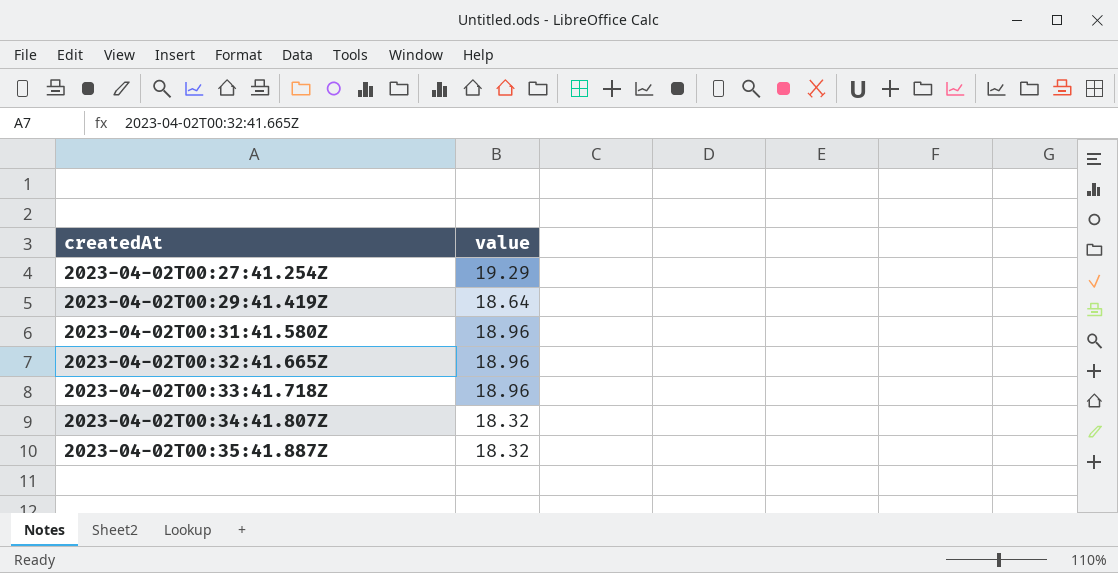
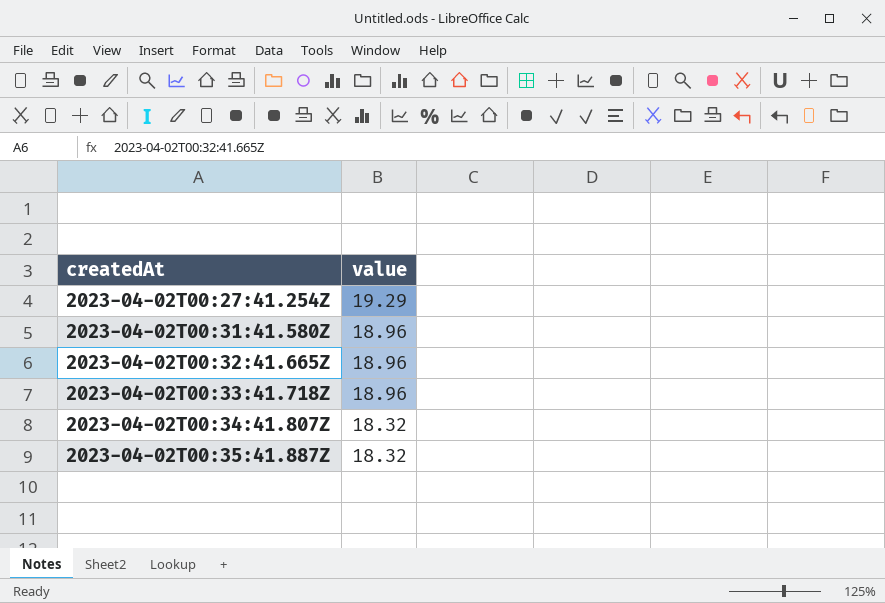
row 2023-04-02T00:29:41.419Z: 18.64 -> none

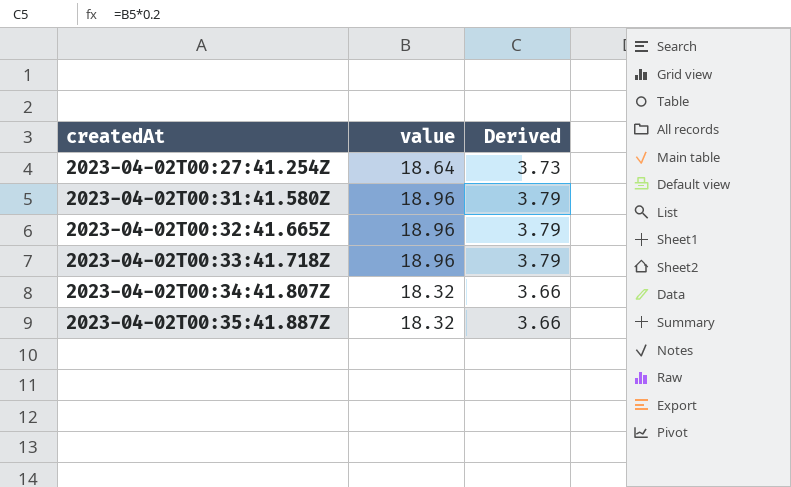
column Derived | formula: none -> [value] * 0.2
2023-04-02T00:27:41.254Z | value: 19.29 -> 18.64

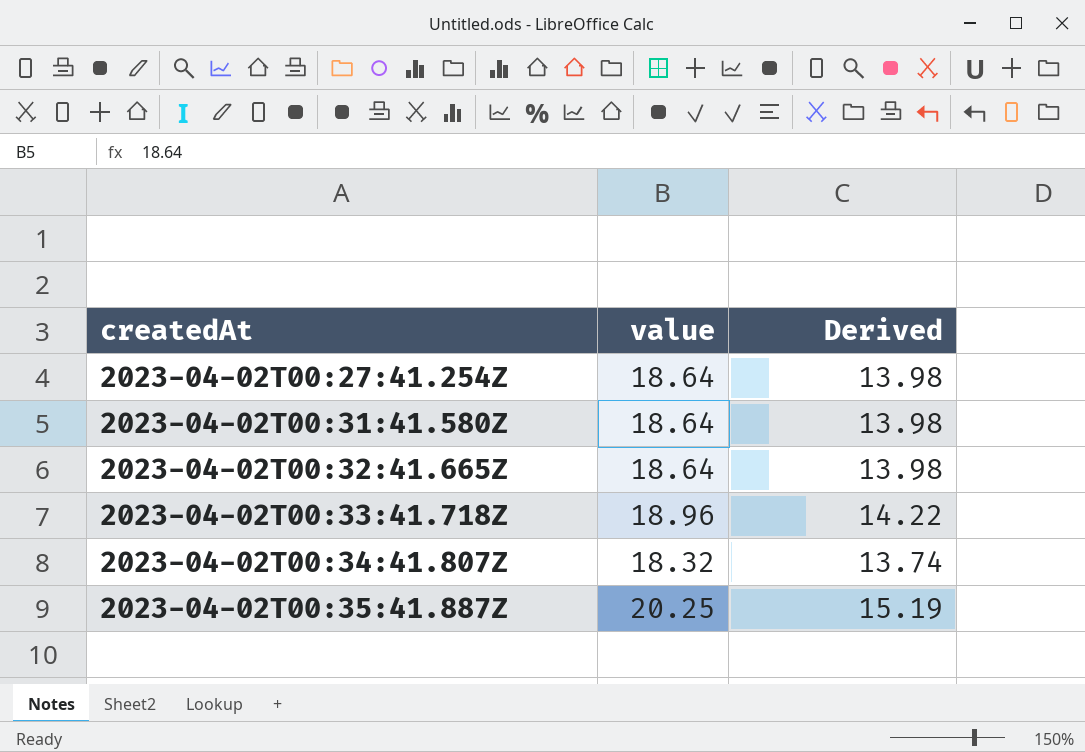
column Derived | formula: [value] * 0.2 -> [value] * 0.75
2023-04-02T00:31:41.580Z | value: 18.96 -> 18.64
2023-04-02T00:32:41.665Z | value: 18.96 -> 18.64
2023-04-02T00:35:41.887Z | value: 18.32 -> 20.25

